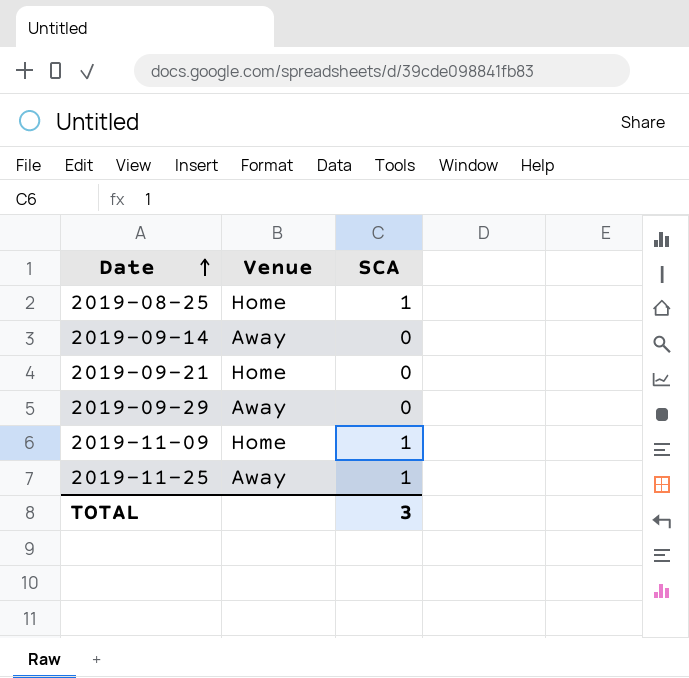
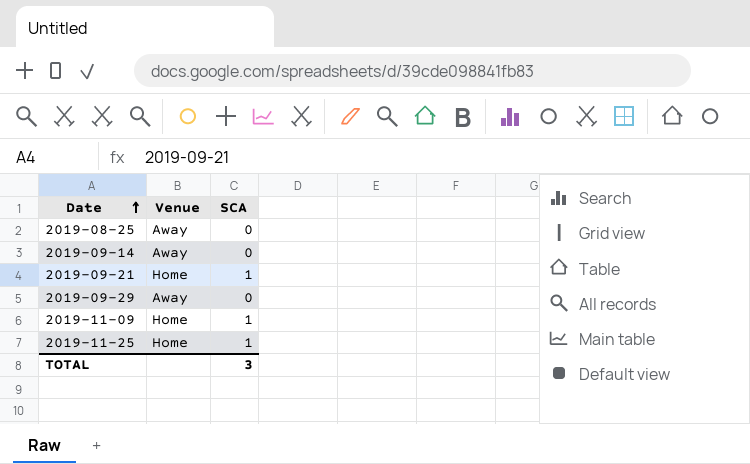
2019-08-25 | Venue: Home -> Away
2019-08-25 | SCA: 1 -> 0
2019-09-21 | SCA: 0 -> 1
2019-11-25 | Venue: Away -> Home

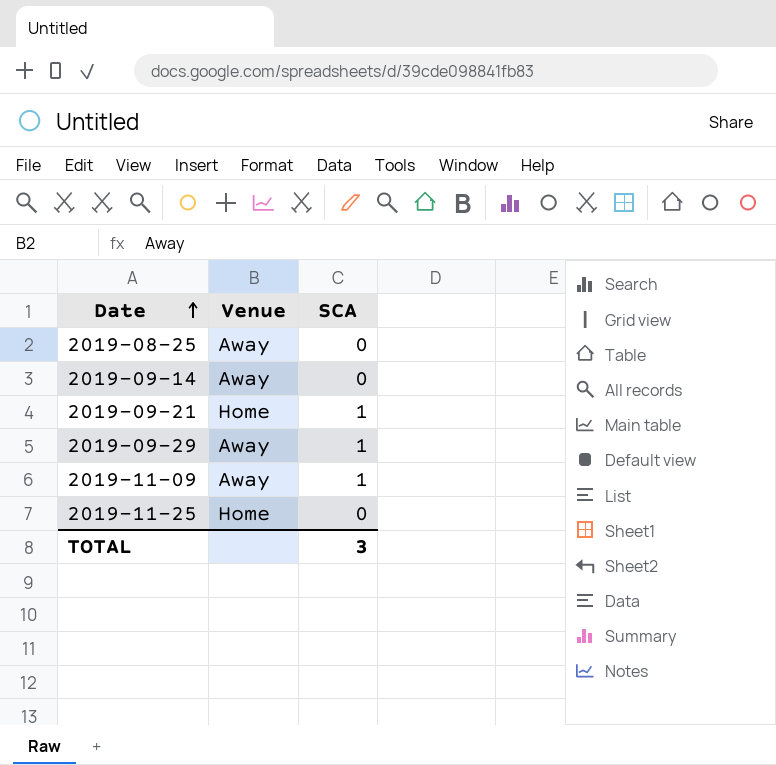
2019-09-29 | SCA: 0 -> 1
2019-11-09 | Venue: Home -> Away
2019-11-25 | SCA: 1 -> 0

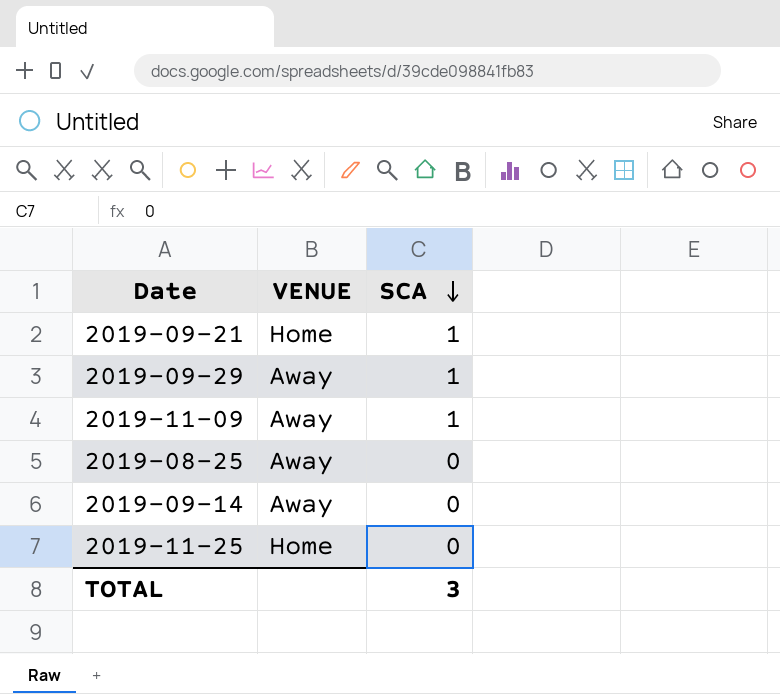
row order: Date ascending -> SCA descending
column name: Venue -> VENUE

